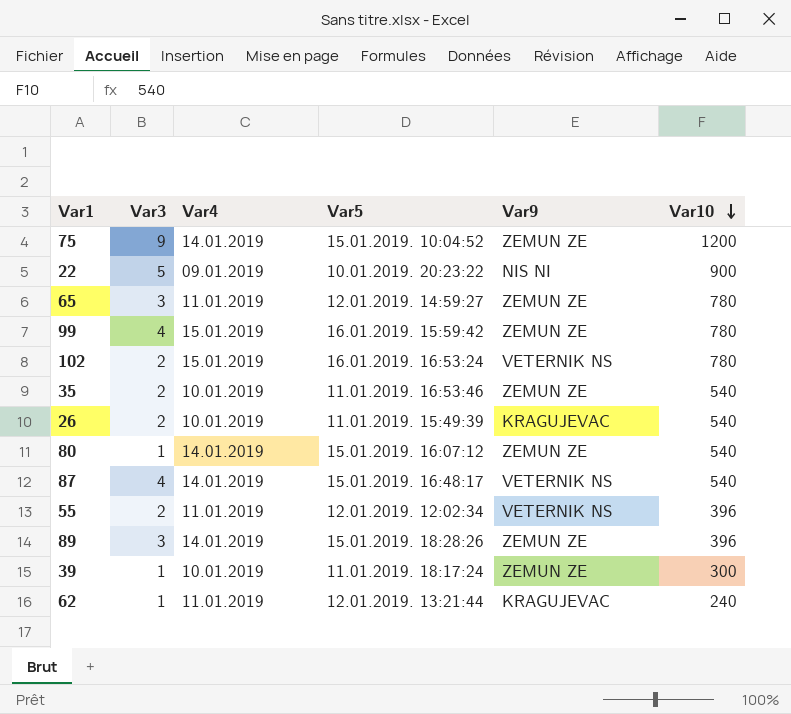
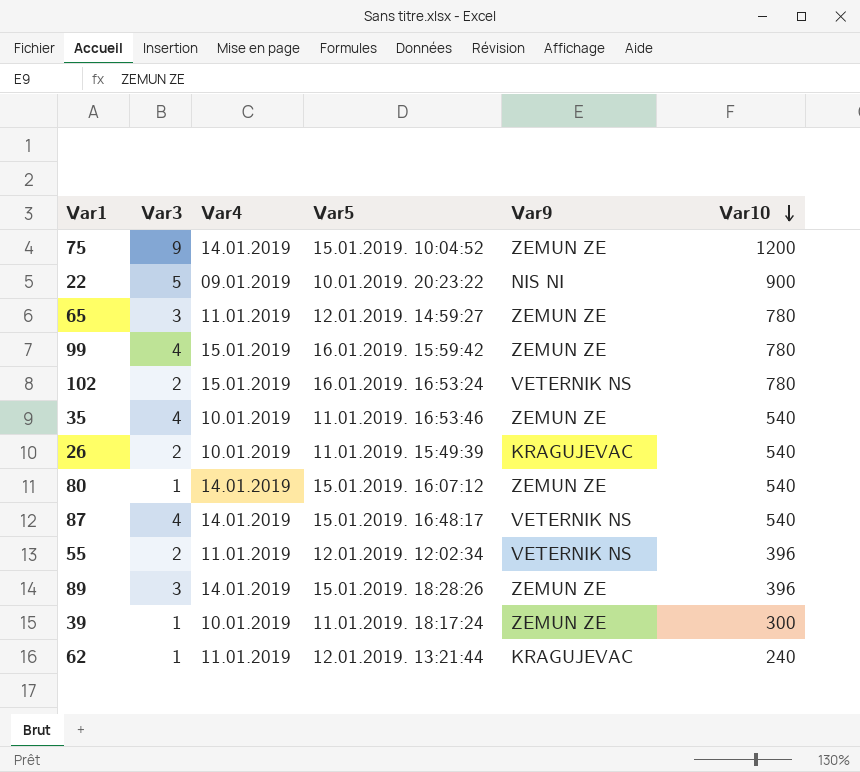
35 | Var3: 2 -> 4

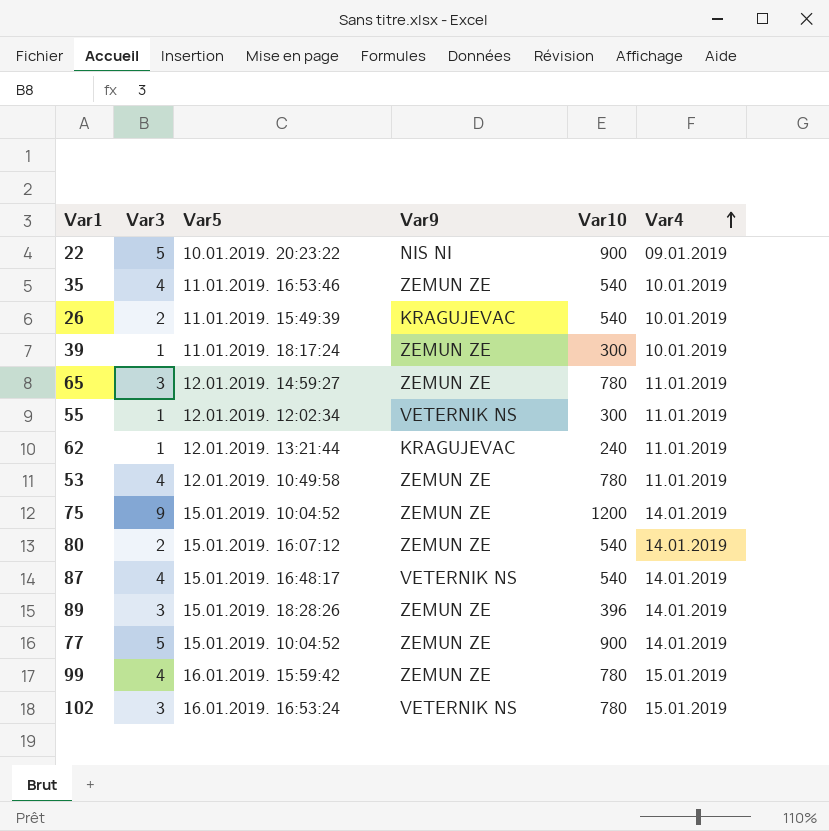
row order: Var10 descending -> Var4 ascending
column Var4 | position: 3 -> 6
55 | Var3: 2 -> 1
55 | Var10: 396 -> 300
row 53: none -> 4 | 12.01.2019. 10:49:58 | ZEMUN ZE | 780 | 11.01.2019
80 | Var3: 1 -> 2
row 77: none -> 5 | 15.01.2019. 10:04:52 | ZEMUN ZE | 900 | 14.01.2019
102 | Var3: 2 -> 3

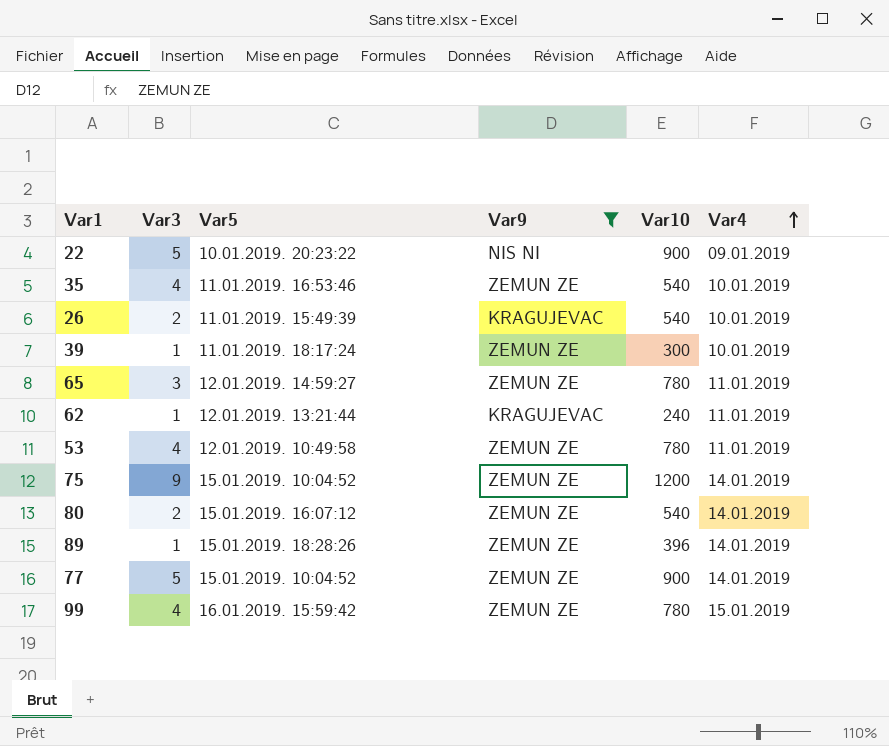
filter: none -> Var9 != VETERNIK NS
89 | Var3: 3 -> 1

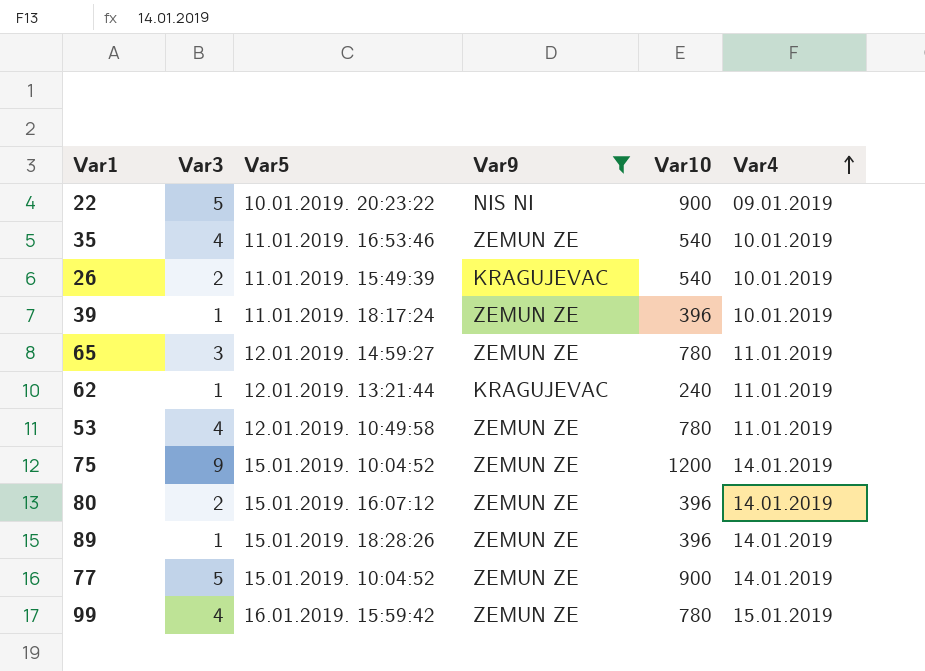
39 | Var10: 300 -> 396
80 | Var10: 540 -> 396

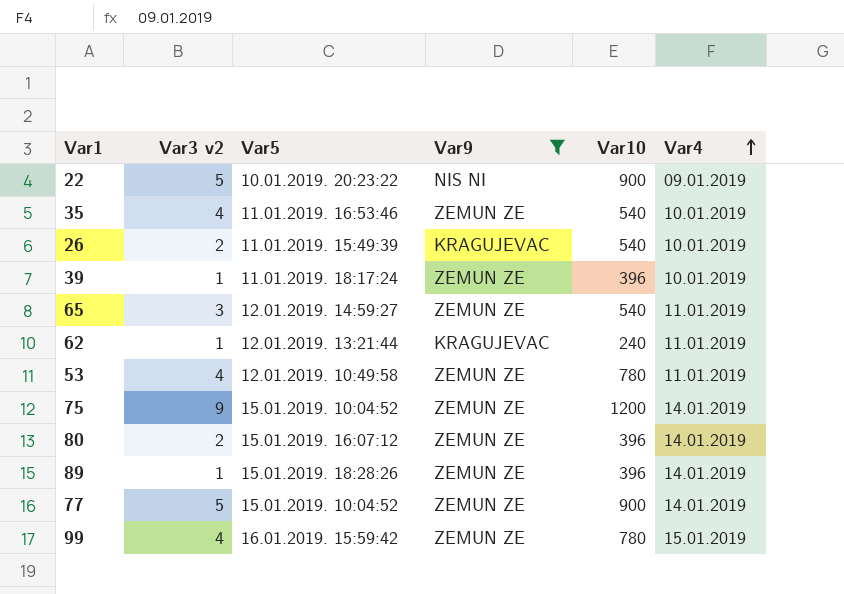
column name: Var3 -> Var3 v2
65 | Var10: 780 -> 540

